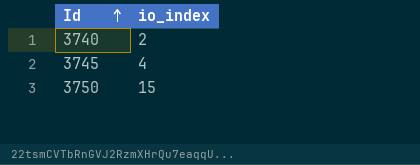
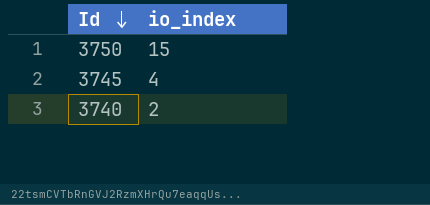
row order: Id ascending -> Id descending

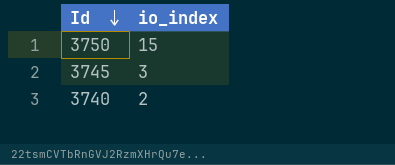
3745 | io_index: 4 -> 3

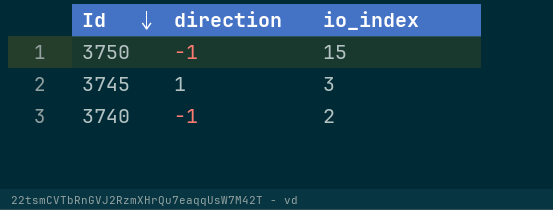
column direction | position: none -> 2

